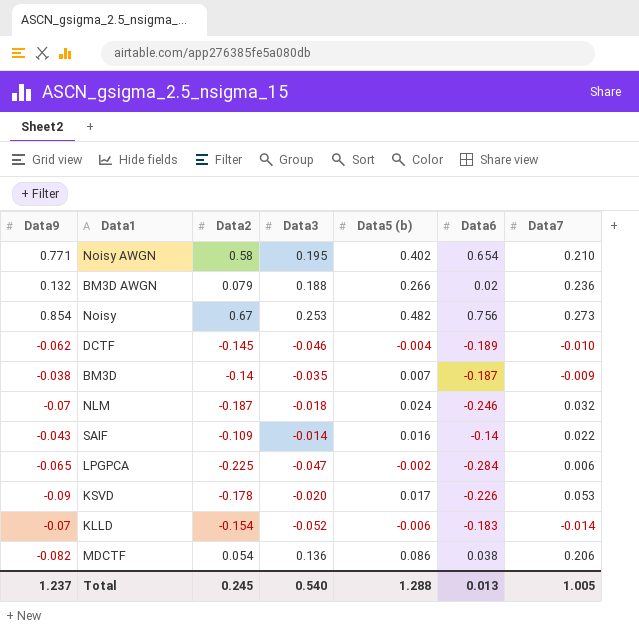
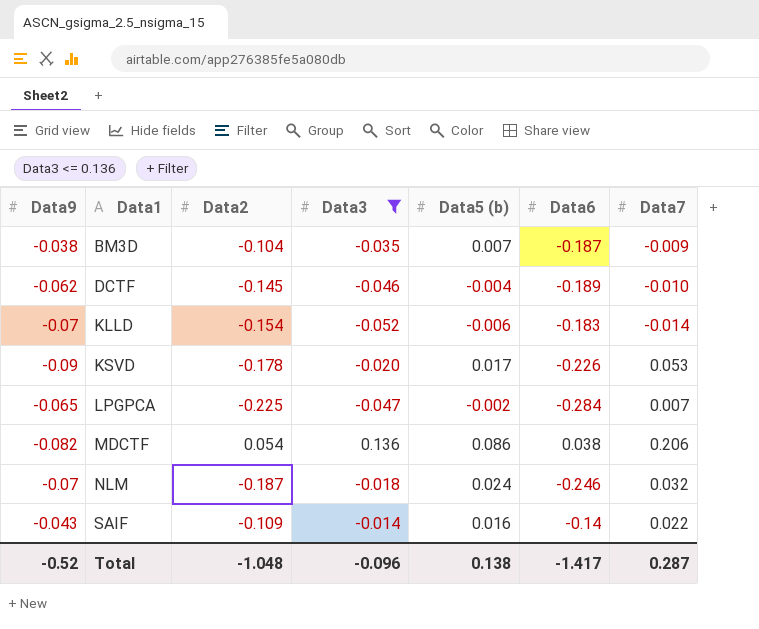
filter: none -> Data3 <= 0.136
row order: none -> Data1 ascending
BM3D | Data2: -0.14 -> -0.104
LPGPCA | Data7: 0.006 -> 0.007
Total | Data9: 1.237 -> -0.52
Total | Data2: 0.245 -> -1.048
Total | Data3: 0.540 -> -0.096
Total | Data5 (b): 1.288 -> 0.138
Total | Data6: 0.013 -> -1.417
Total | Data7: 1.005 -> 0.287

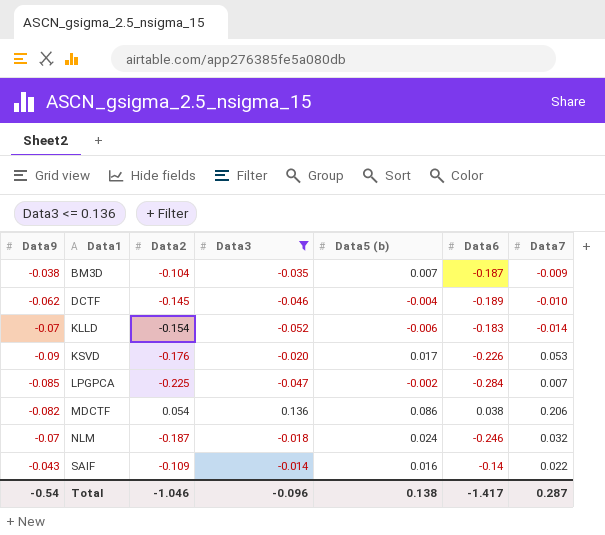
KSVD | Data2: -0.178 -> -0.176
LPGPCA | Data9: -0.065 -> -0.085
Total | Data9: -0.52 -> -0.54
Total | Data2: -1.048 -> -1.046

